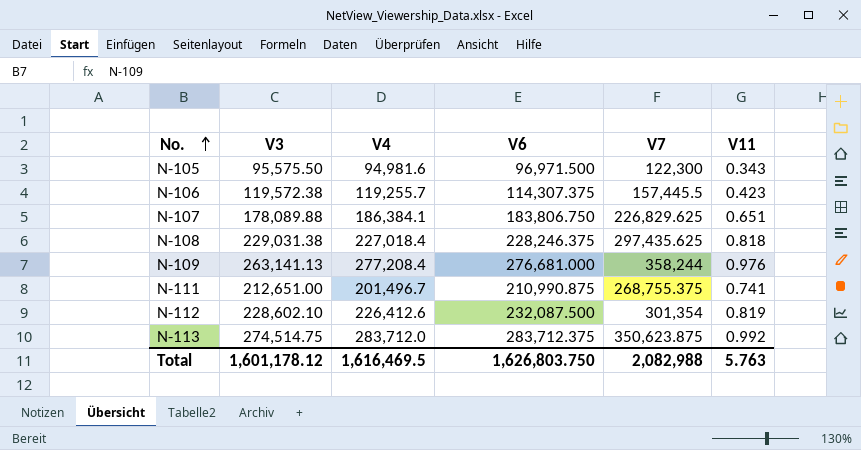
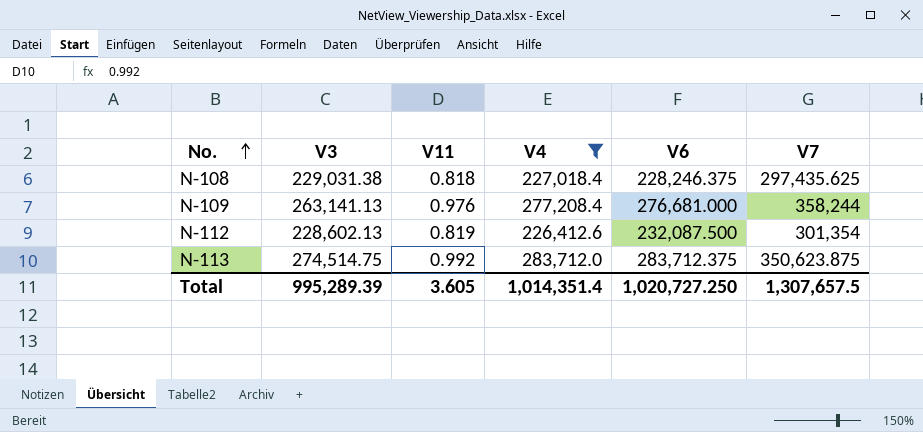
filter: none -> V4 >= 226,412.6
column V11 | position: 6 -> 3
N-112 | V3: 228,602.10 -> 228,602.13
Total | V3: 1,601,178.12 -> 995,289.39
Total | V11: 5.763 -> 3.605
Total | V4: 1,616,469.5 -> 1,014,351.4
Total | V6: 1,626,803.750 -> 1,020,727.250
Total | V7: 2,082,988 -> 1,307,657.5

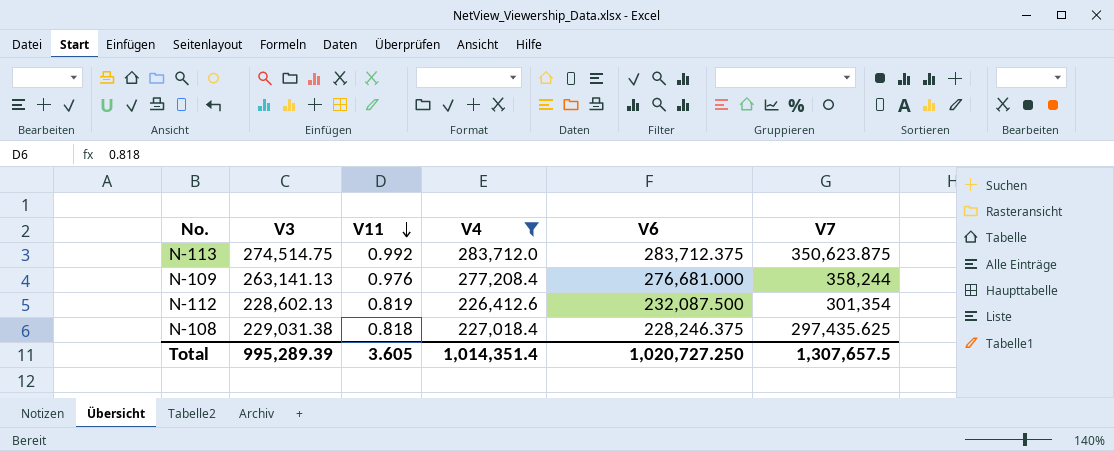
row order: No. ascending -> V11 descending

